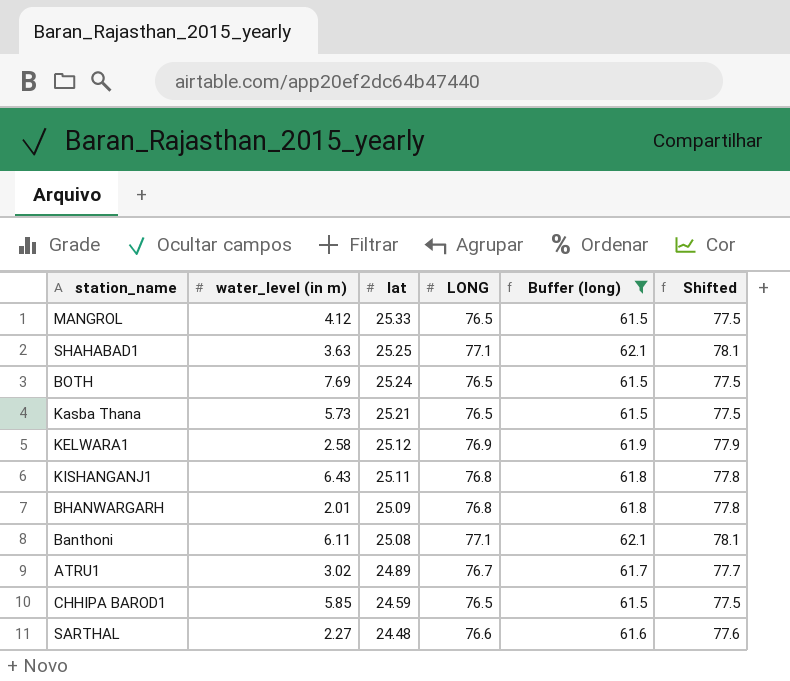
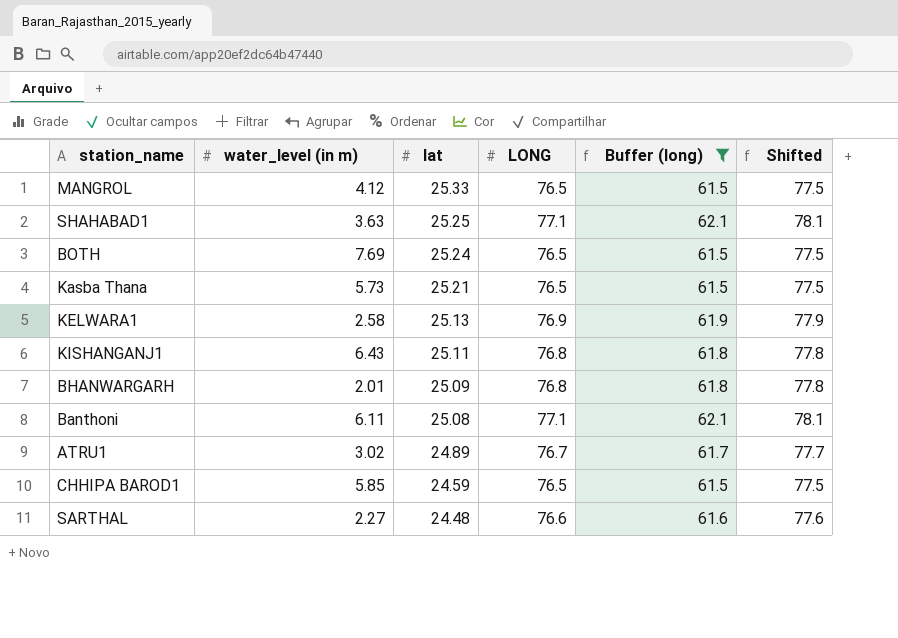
KELWARA1 | lat: 25.12 -> 25.13

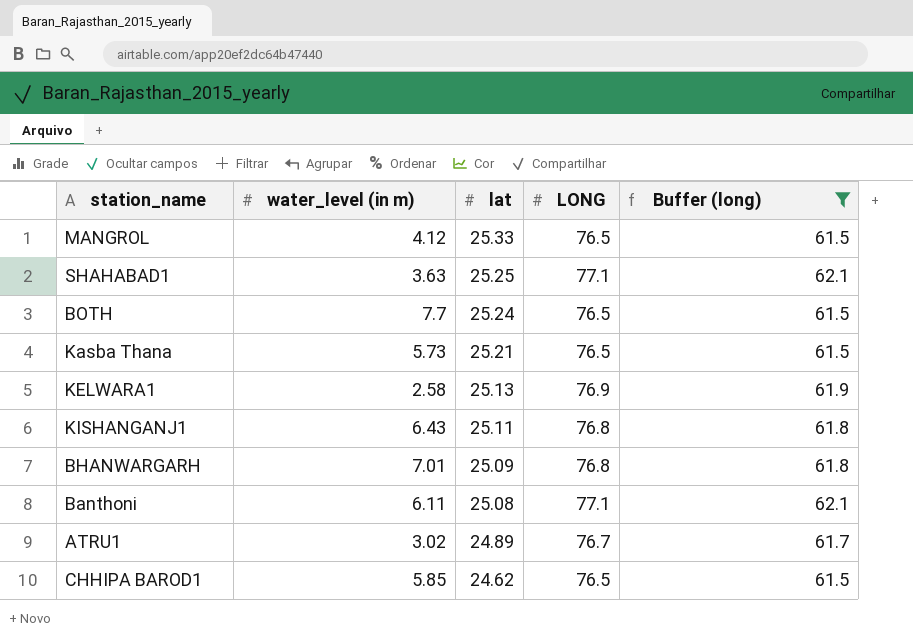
column Shifted | formula: [LONG] + 1 -> none
row SARTHAL: 2.27 | 24.48 | 76.6 | 61.6 | 77.6 -> none
BOTH | water_level (in m): 7.69 -> 7.7
BHANWARGARH | water_level (in m): 2.01 -> 7.01
CHHIPA BAROD1 | lat: 24.59 -> 24.62

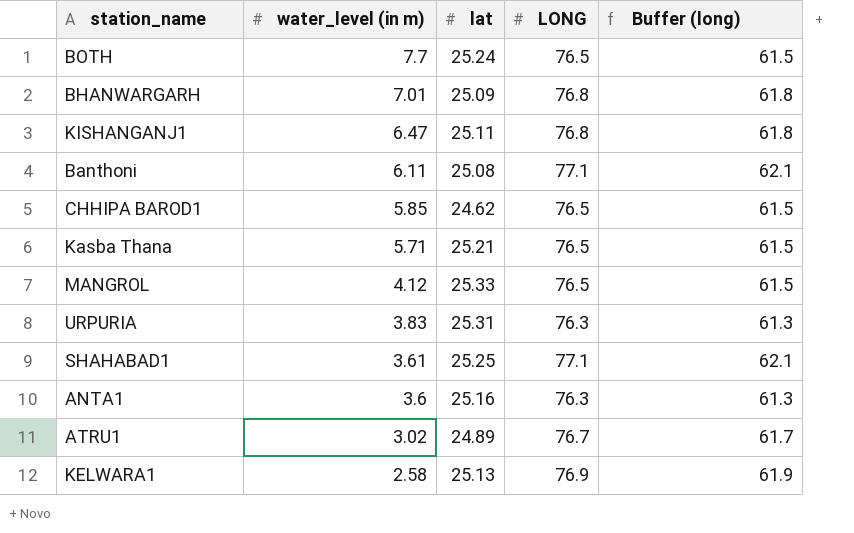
filter: Buffer (long) != 61.3 -> none
row order: lat descending -> water_level (in m) descending
KISHANGANJ1 | water_level (in m): 6.43 -> 6.47
Kasba Thana | water_level (in m): 5.73 -> 5.71
SHAHABAD1 | water_level (in m): 3.63 -> 3.61

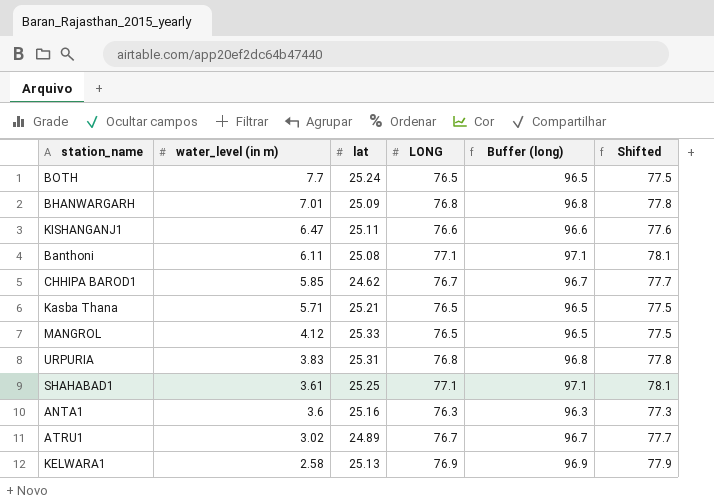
column Buffer (long) | formula: [LONG] - 15 -> [LONG] + 20
column Shifted | formula: none -> [LONG] + 1
KISHANGANJ1 | LONG: 76.8 -> 76.6
CHHIPA BAROD1 | LONG: 76.5 -> 76.7
URPURIA | LONG: 76.3 -> 76.8

